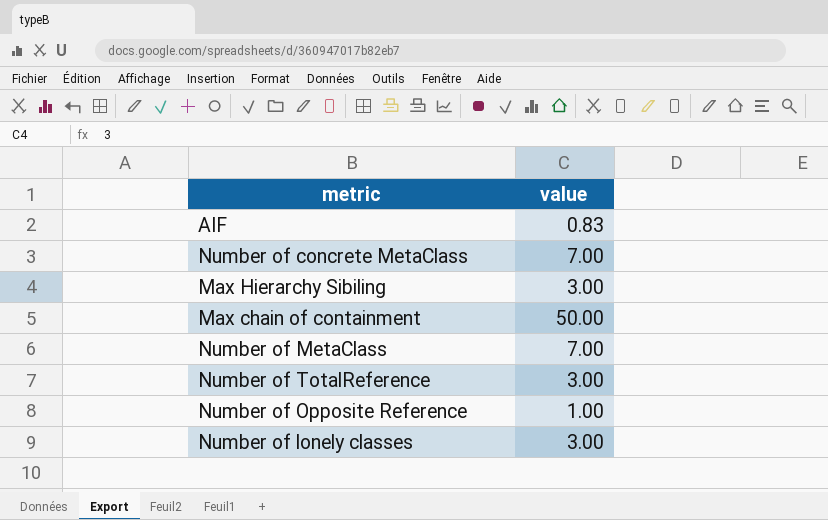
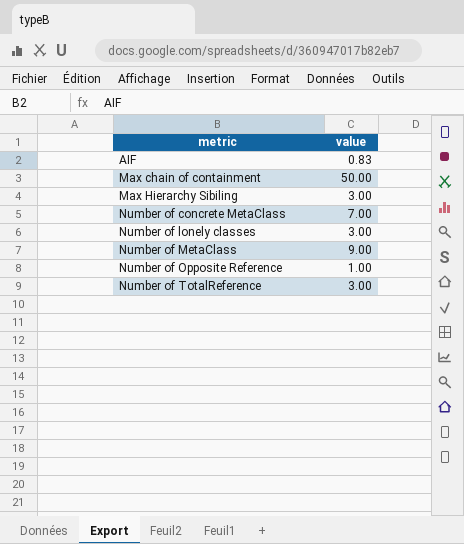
row order: none -> metric ascending
Number of MetaClass | value: 7.00 -> 9.00

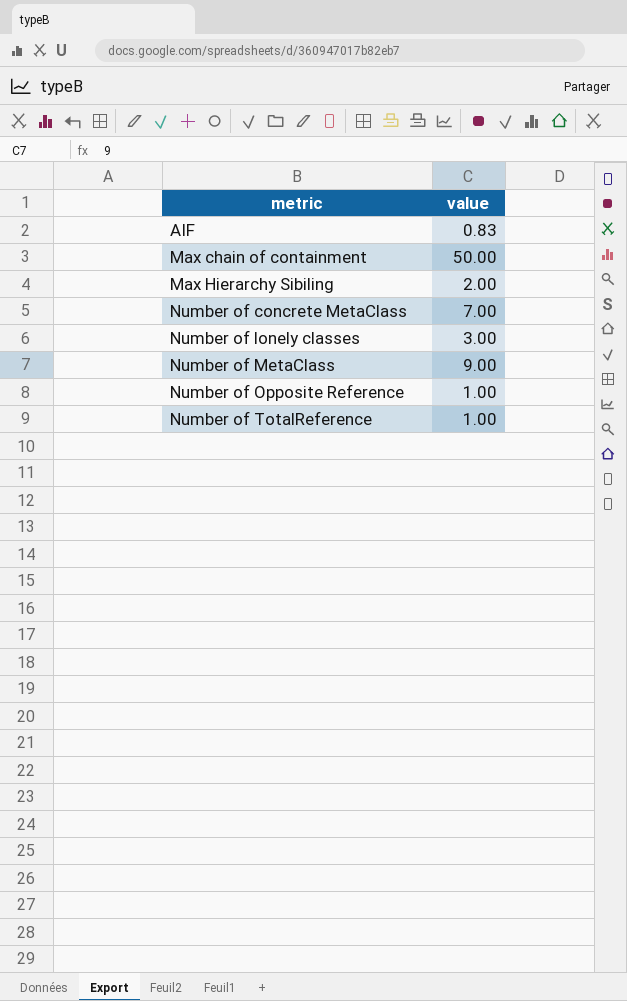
Max Hierarchy Sibiling | value: 3.00 -> 2.00
Number of TotalReference | value: 3.00 -> 1.00

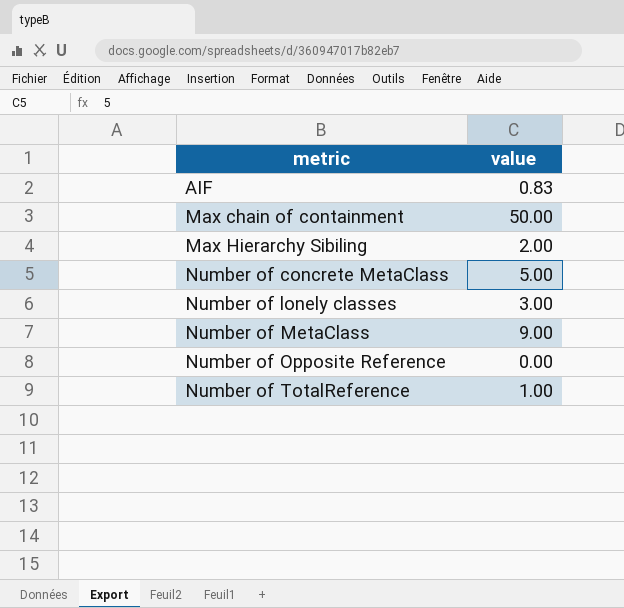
Number of concrete MetaClass | value: 7.00 -> 5.00
Number of Opposite Reference | value: 1.00 -> 0.00

